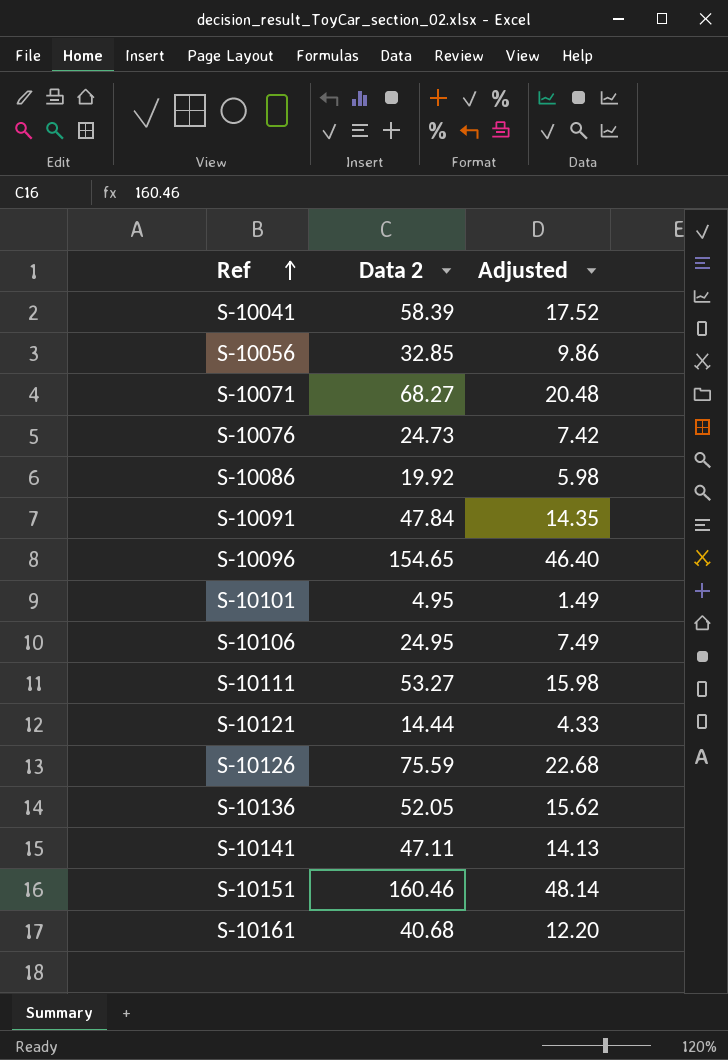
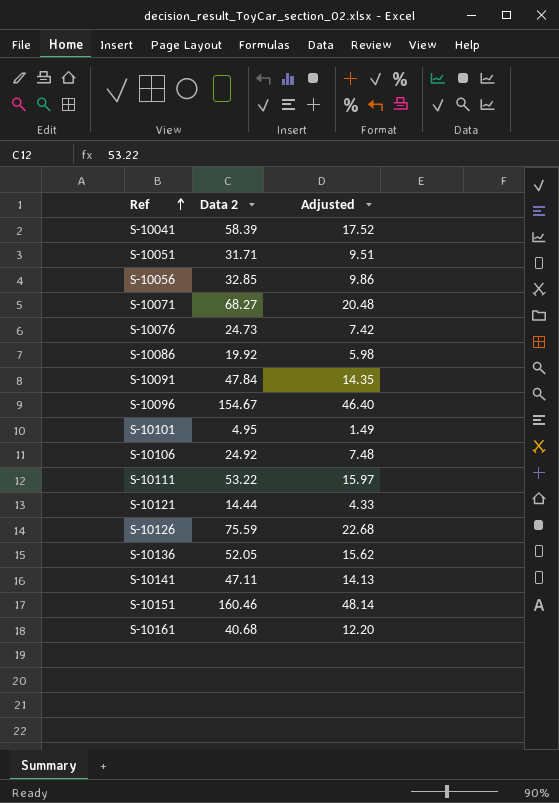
row S-10051: none -> 31.71 | 9.51
S-10096 | Data 2: 154.65 -> 154.67
S-10106 | Data 2: 24.95 -> 24.92
S-10106 | Adjusted: 7.49 -> 7.48
S-10111 | Data 2: 53.27 -> 53.22
S-10111 | Adjusted: 15.98 -> 15.97

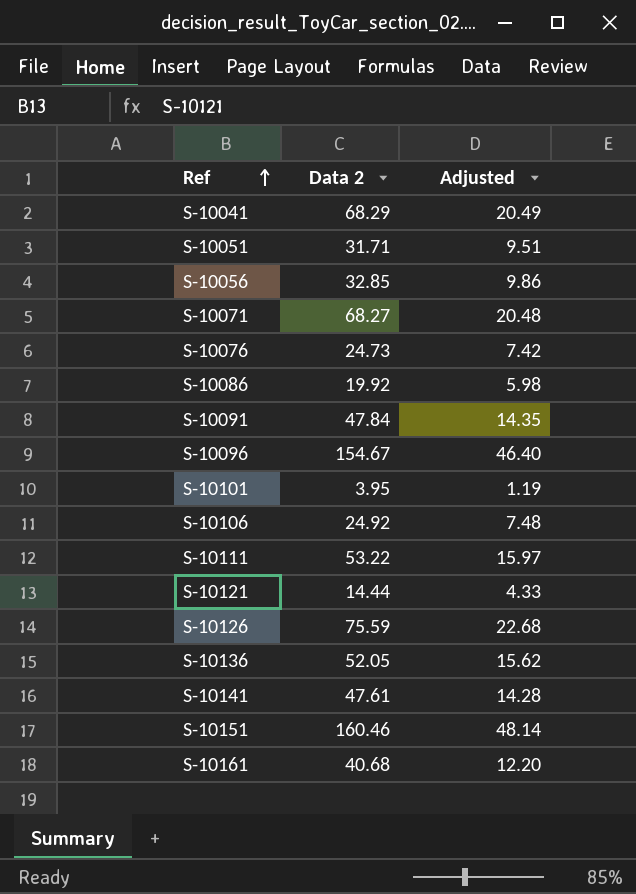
S-10041 | Data 2: 58.39 -> 68.29
S-10041 | Adjusted: 17.52 -> 20.49
S-10101 | Data 2: 4.95 -> 3.95
S-10101 | Adjusted: 1.49 -> 1.19
S-10141 | Data 2: 47.11 -> 47.61
S-10141 | Adjusted: 14.13 -> 14.28

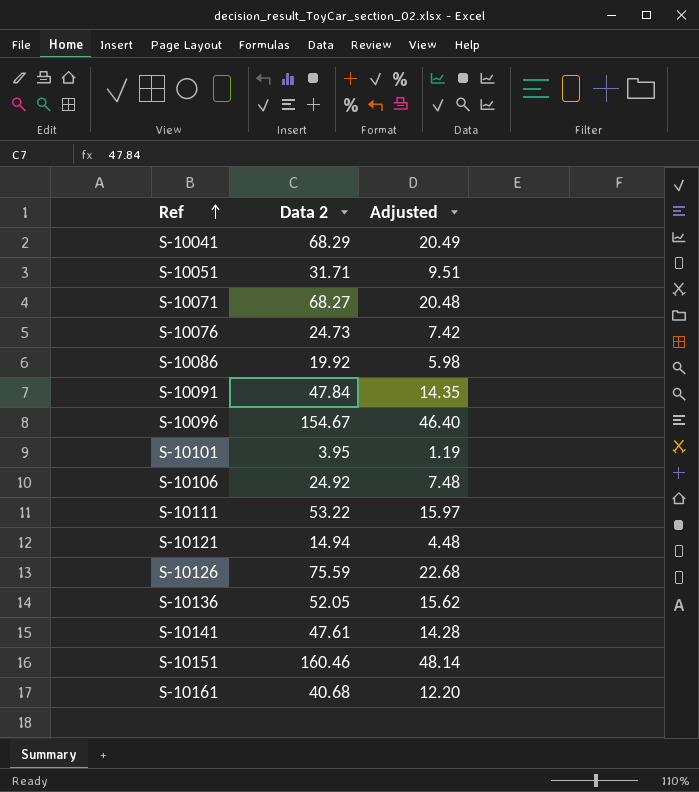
row S-10056: 32.85 | 9.86 -> none
S-10121 | Data 2: 14.44 -> 14.94
S-10121 | Adjusted: 4.33 -> 4.48

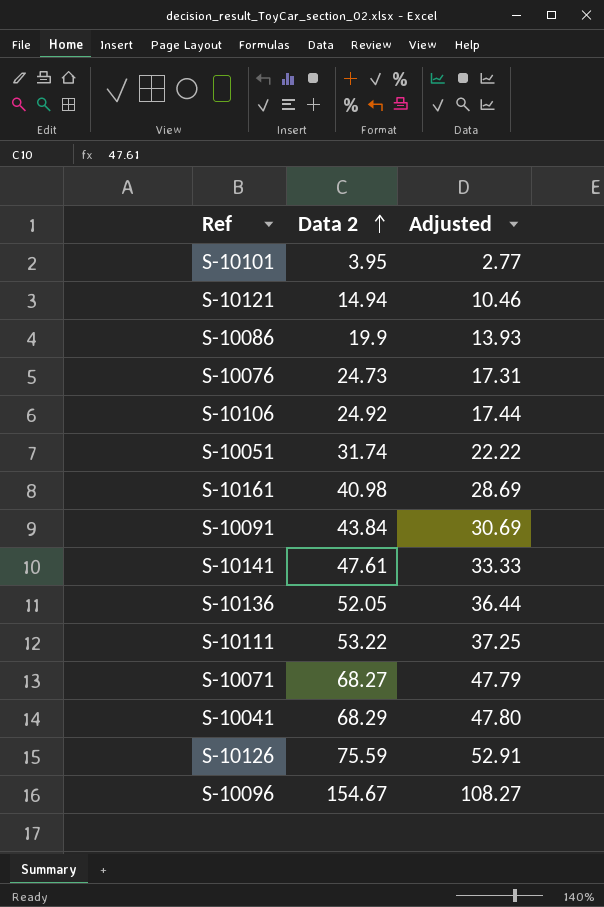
row order: Ref ascending -> Data 2 ascending
column Adjusted | formula: [Data 2] * 0.3 -> [Data 2] * 0.7
row S-10151: 160.46 | 48.14 -> none
S-10086 | Data 2: 19.92 -> 19.9
S-10051 | Data 2: 31.71 -> 31.74
S-10161 | Data 2: 40.68 -> 40.98
S-10091 | Data 2: 47.84 -> 43.84

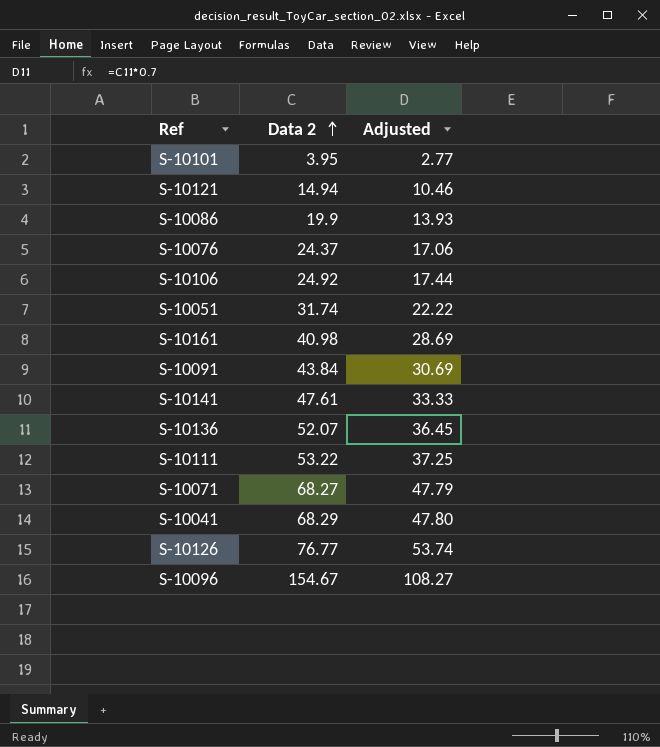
S-10076 | Data 2: 24.73 -> 24.37
S-10076 | Adjusted: 17.31 -> 17.06
S-10136 | Data 2: 52.05 -> 52.07
S-10136 | Adjusted: 36.44 -> 36.45
S-10126 | Data 2: 75.59 -> 76.77
S-10126 | Adjusted: 52.91 -> 53.74

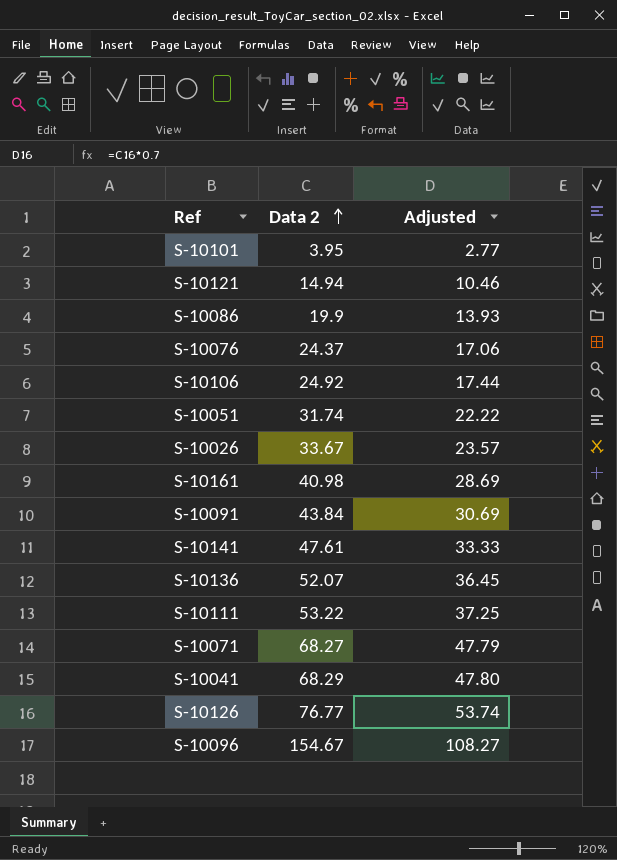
row S-10026: none -> 33.67 | 23.57

